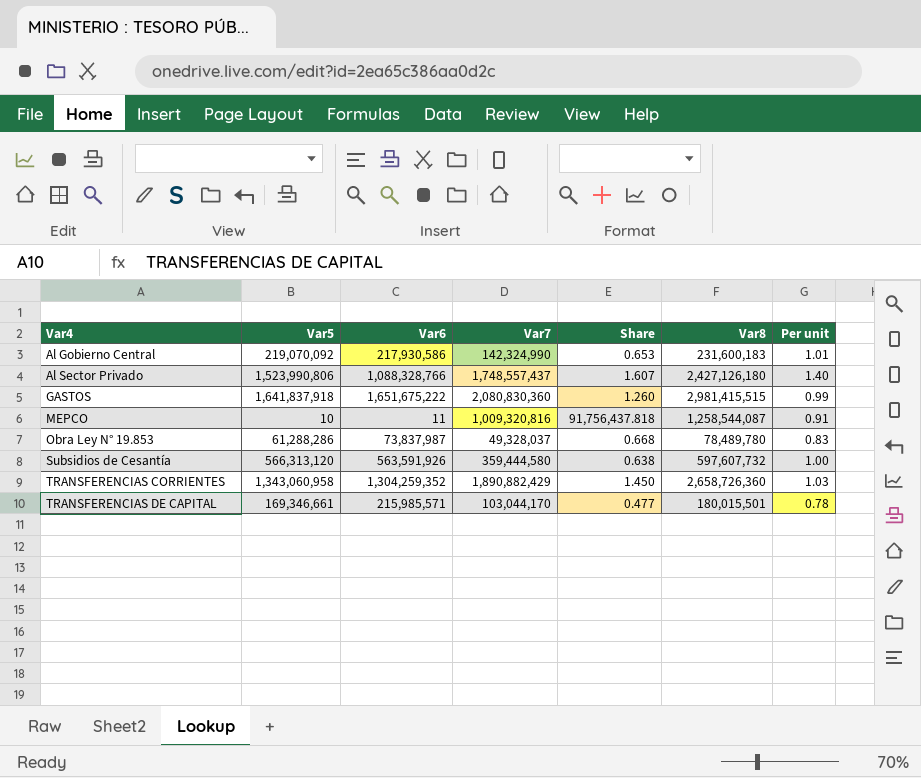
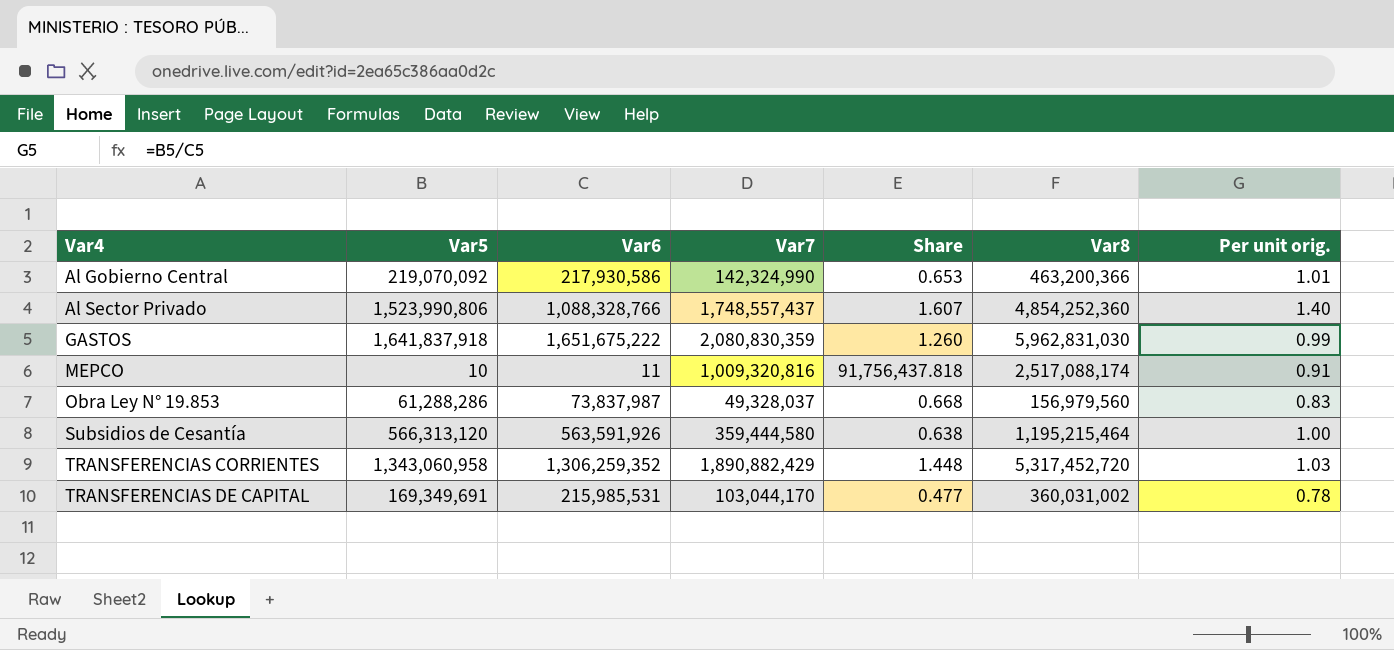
column name: Per unit -> Per unit orig.
Al Gobierno Central | Var8: 231,600,183 -> 463,200,366
Al Sector Privado | Var8: 2,427,126,180 -> 4,854,252,360
GASTOS | Var7: 2,080,830,360 -> 2,080,830,359
GASTOS | Var8: 2,981,415,515 -> 5,962,831,030
MEPCO | Var8: 1,258,544,087 -> 2,517,088,174
Obra Ley N° 19.853 | Var8: 78,489,780 -> 156,979,560
Subsidios de Cesantía | Var8: 597,607,732 -> 1,195,215,464
TRANSFERENCIAS CORRIENTES | Var6: 1,304,259,352 -> 1,306,259,352
TRANSFERENCIAS CORRIENTES | Share: 1.450 -> 1.448
TRANSFERENCIAS CORRIENTES | Var8: 2,658,726,360 -> 5,317,452,720
TRANSFERENCIAS DE CAPITAL | Var5: 169,346,661 -> 169,349,691
TRANSFERENCIAS DE CAPITAL | Var6: 215,985,571 -> 215,985,531
TRANSFERENCIAS DE CAPITAL | Var8: 180,015,501 -> 360,031,002

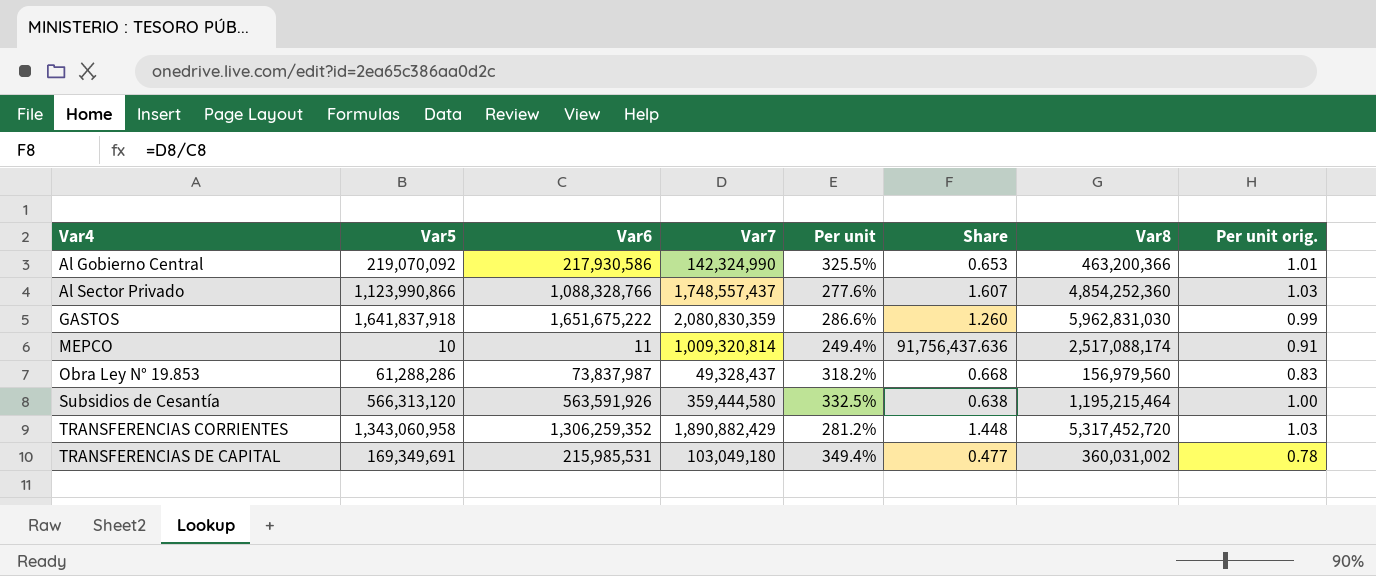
column Per unit | formula: none -> [Var8] / [Var7]
Al Sector Privado | Var5: 1,523,990,806 -> 1,123,990,866
Al Sector Privado | Per unit orig.: 1.40 -> 1.03
MEPCO | Var7: 1,009,320,816 -> 1,009,320,814
MEPCO | Share: 91,756,437.818 -> 91,756,437.636
Obra Ley N° 19.853 | Var7: 49,328,037 -> 49,328,437
TRANSFERENCIAS DE CAPITAL | Var7: 103,044,170 -> 103,049,180

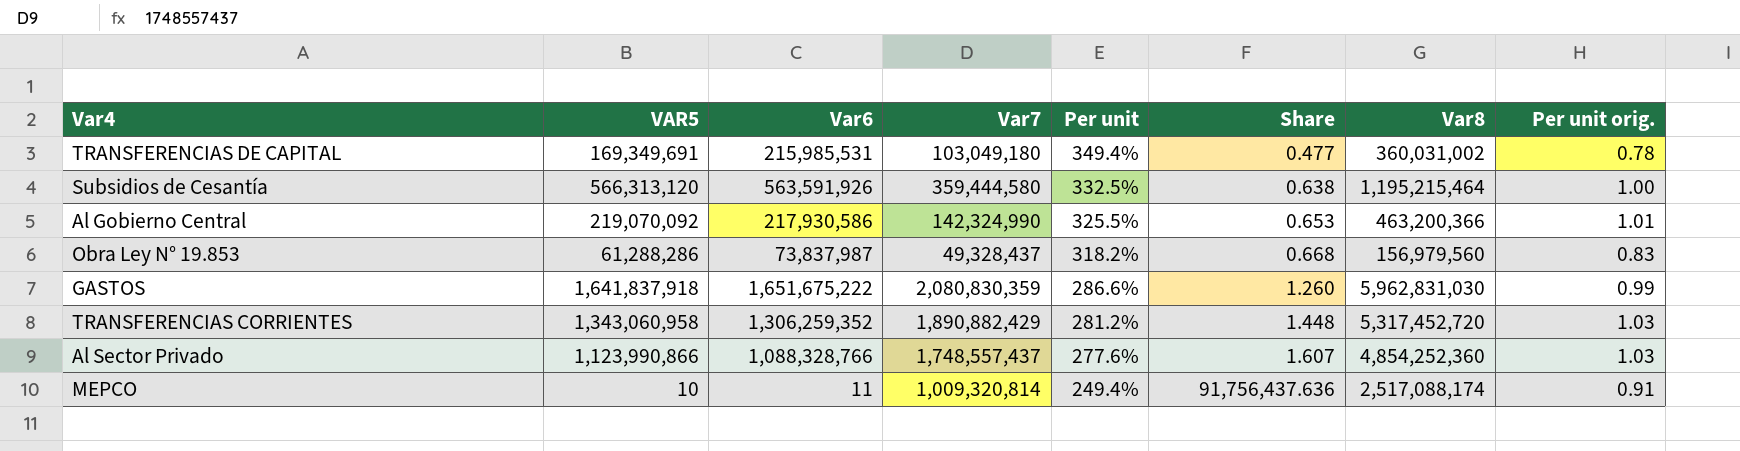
row order: Var4 ascending -> Per unit descending
column name: Var5 -> VAR5

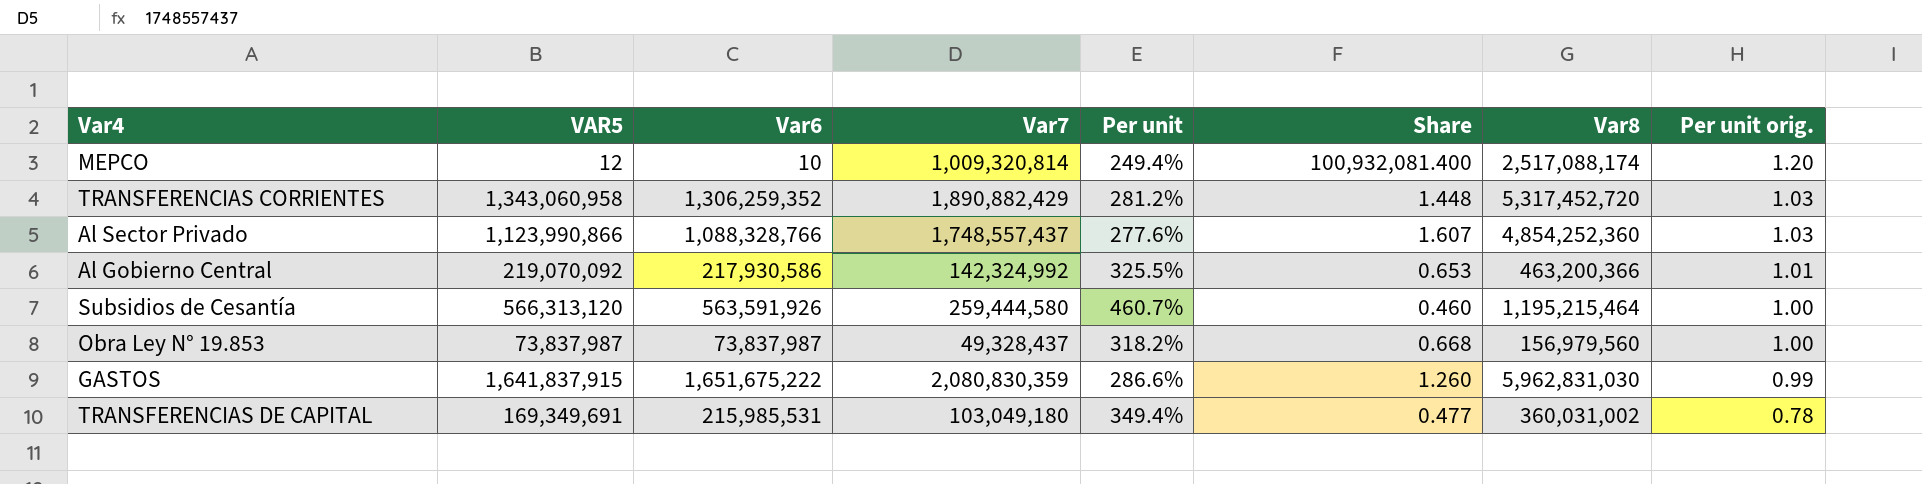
row order: Per unit descending -> Per unit orig. descending
MEPCO | VAR5: 10 -> 12
MEPCO | Var6: 11 -> 10
MEPCO | Share: 91,756,437.636 -> 100,932,081.400
MEPCO | Per unit orig.: 0.91 -> 1.20
Al Gobierno Central | Var7: 142,324,990 -> 142,324,992
Subsidios de Cesantía | Var7: 359,444,580 -> 259,444,580
Subsidios de Cesantía | Per unit: 332.5% -> 460.7%
Subsidios de Cesantía | Share: 0.638 -> 0.460
Obra Ley N° 19.853 | VAR5: 61,288,286 -> 73,837,987
Obra Ley N° 19.853 | Per unit orig.: 0.83 -> 1.00
GASTOS | VAR5: 1,641,837,918 -> 1,641,837,915

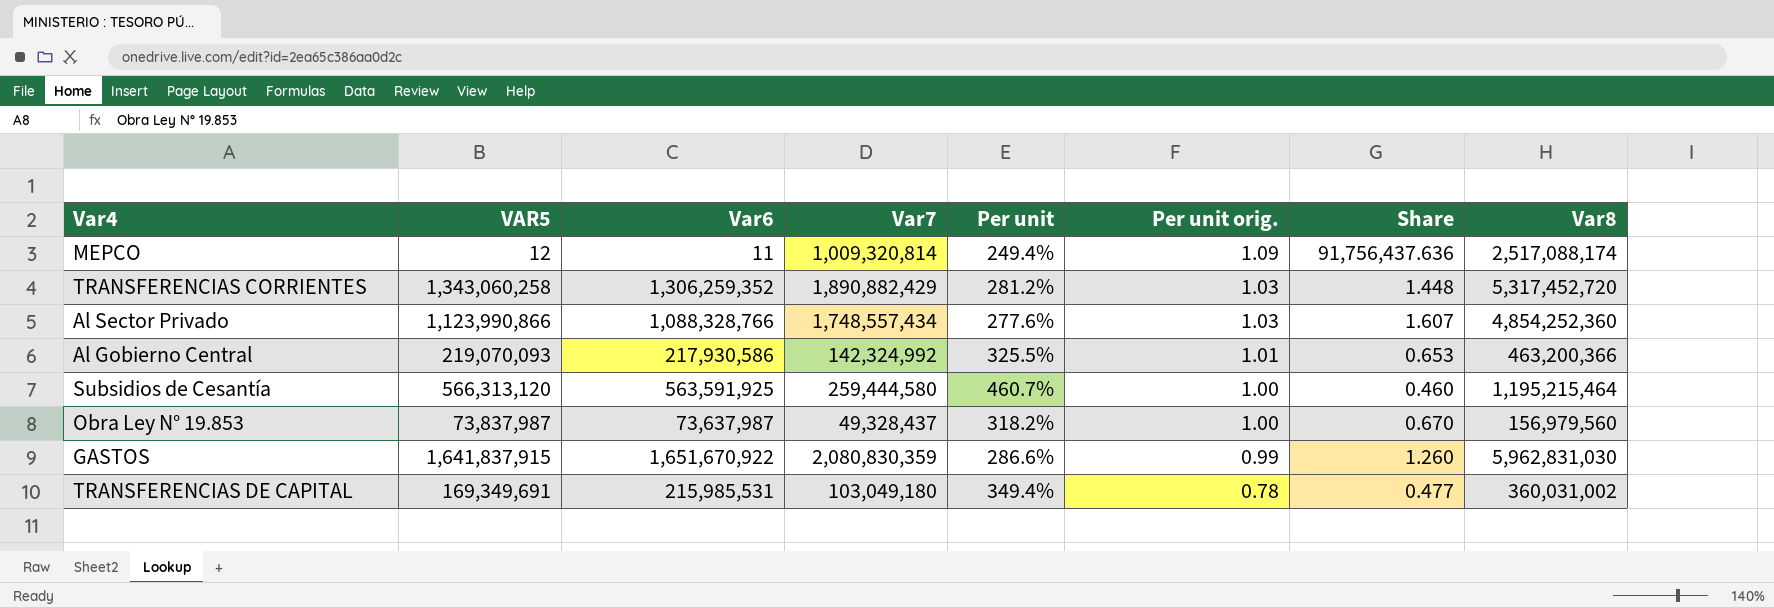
column Per unit orig. | position: 8 -> 6
MEPCO | Var6: 10 -> 11
MEPCO | Per unit orig.: 1.20 -> 1.09
MEPCO | Share: 100,932,081.400 -> 91,756,437.636
TRANSFERENCIAS CORRIENTES | VAR5: 1,343,060,958 -> 1,343,060,258
Al Sector Privado | Var7: 1,748,557,437 -> 1,748,557,434
Al Gobierno Central | VAR5: 219,070,092 -> 219,070,093
Subsidios de Cesantía | Var6: 563,591,926 -> 563,591,925
Obra Ley N° 19.853 | Var6: 73,837,987 -> 73,637,987
Obra Ley N° 19.853 | Share: 0.668 -> 0.670
GASTOS | Var6: 1,651,675,222 -> 1,651,670,922

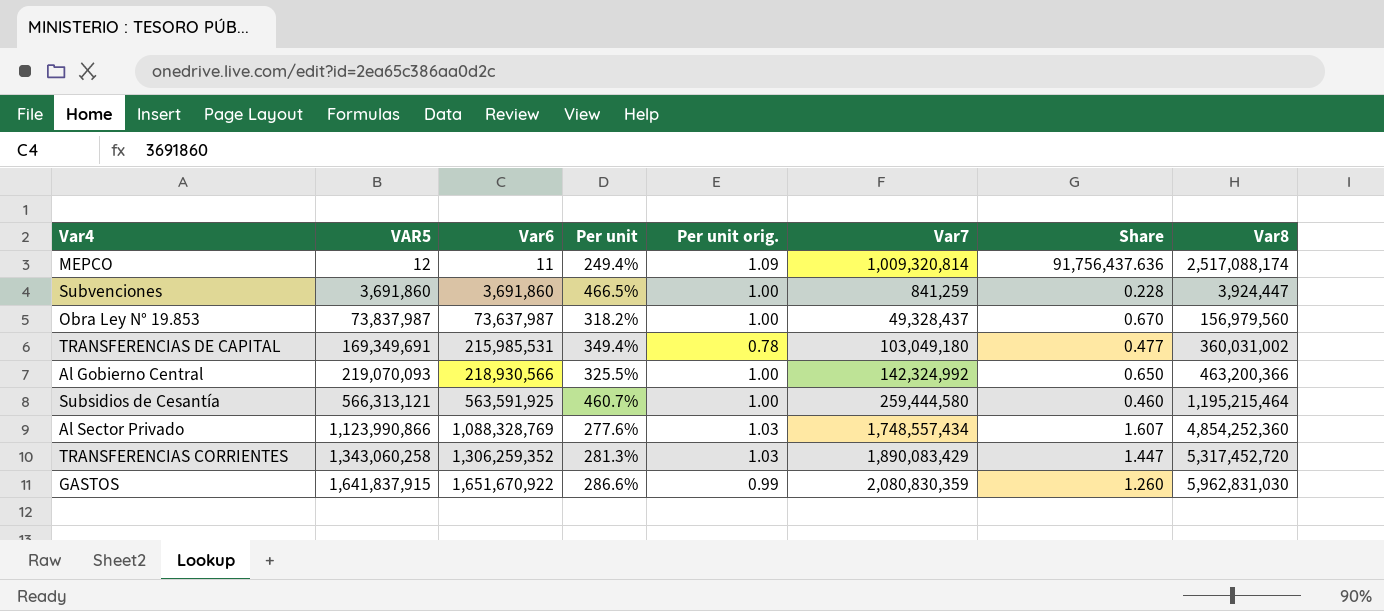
row order: Per unit orig. descending -> VAR5 ascending
column Var7 | position: 4 -> 6
row Subvenciones: none -> 3,691,860 | 3,691,860 | 466.5% | 1.00 | 841,259 | 0.228 | 3,924,447
Al Gobierno Central | Var6: 217,930,586 -> 218,930,566
Al Gobierno Central | Per unit orig.: 1.01 -> 1.00
Al Gobierno Central | Share: 0.653 -> 0.650
Subsidios de Cesantía | VAR5: 566,313,120 -> 566,313,121
Al Sector Privado | Var6: 1,088,328,766 -> 1,088,328,769
TRANSFERENCIAS CORRIENTES | Per unit: 281.2% -> 281.3%
TRANSFERENCIAS CORRIENTES | Var7: 1,890,882,429 -> 1,890,083,429
TRANSFERENCIAS CORRIENTES | Share: 1.448 -> 1.447

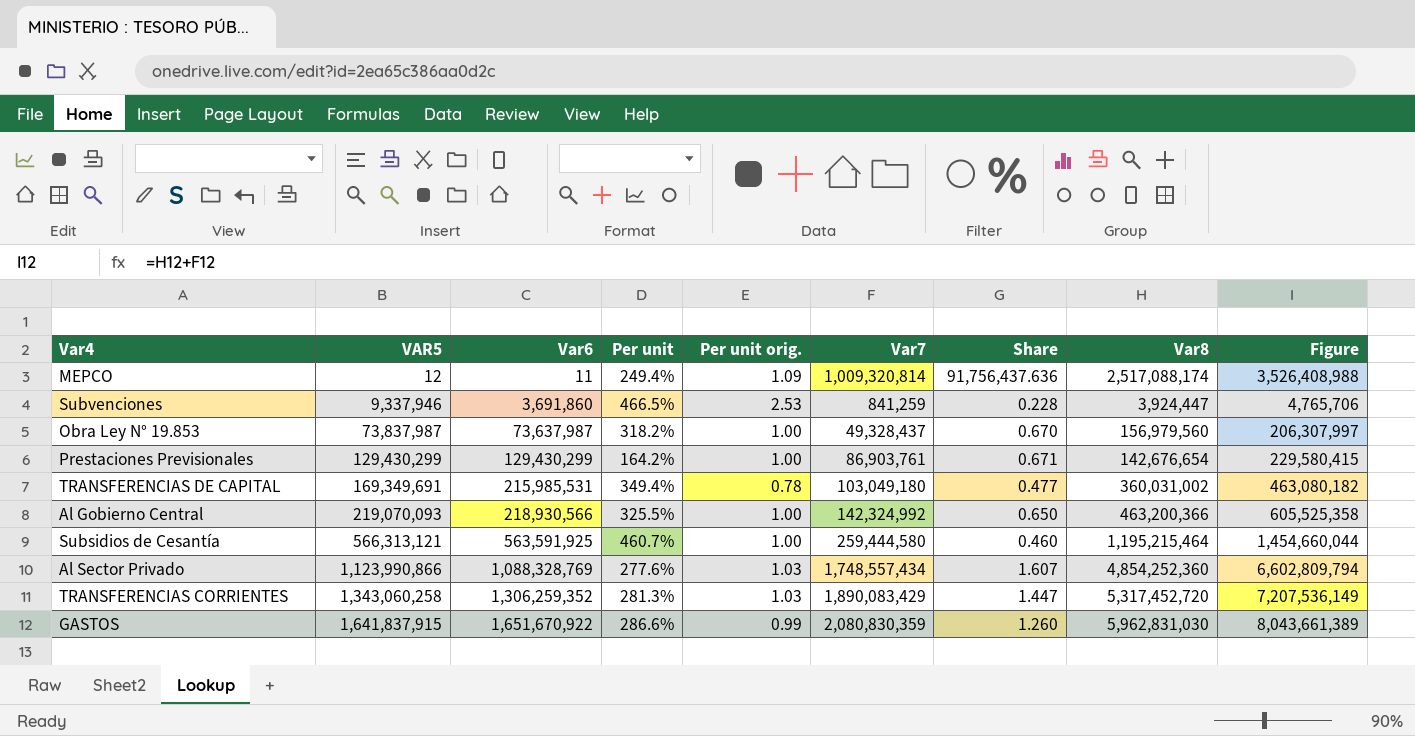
column Figure | formula: none -> [Var7] + [Var8]
Subvenciones | VAR5: 3,691,860 -> 9,337,946
Subvenciones | Per unit orig.: 1.00 -> 2.53
row Prestaciones Previsionales: none -> 129,430,299 | 129,430,299 | 164.2% | 1.00 | 86,903,761 | 0.671 | 142,676,654 | 229,580,415

